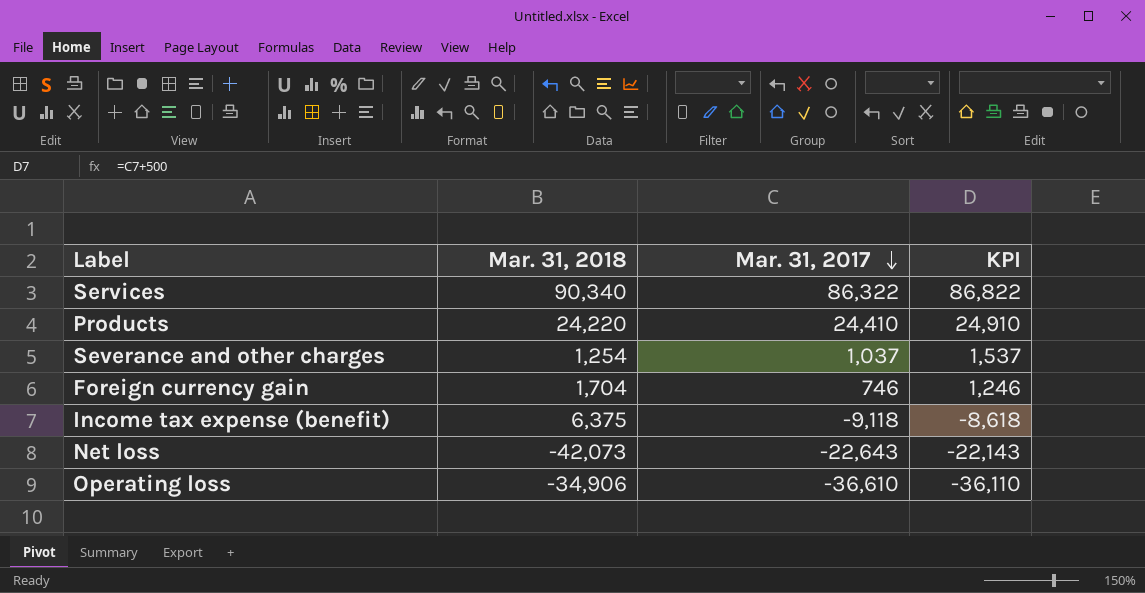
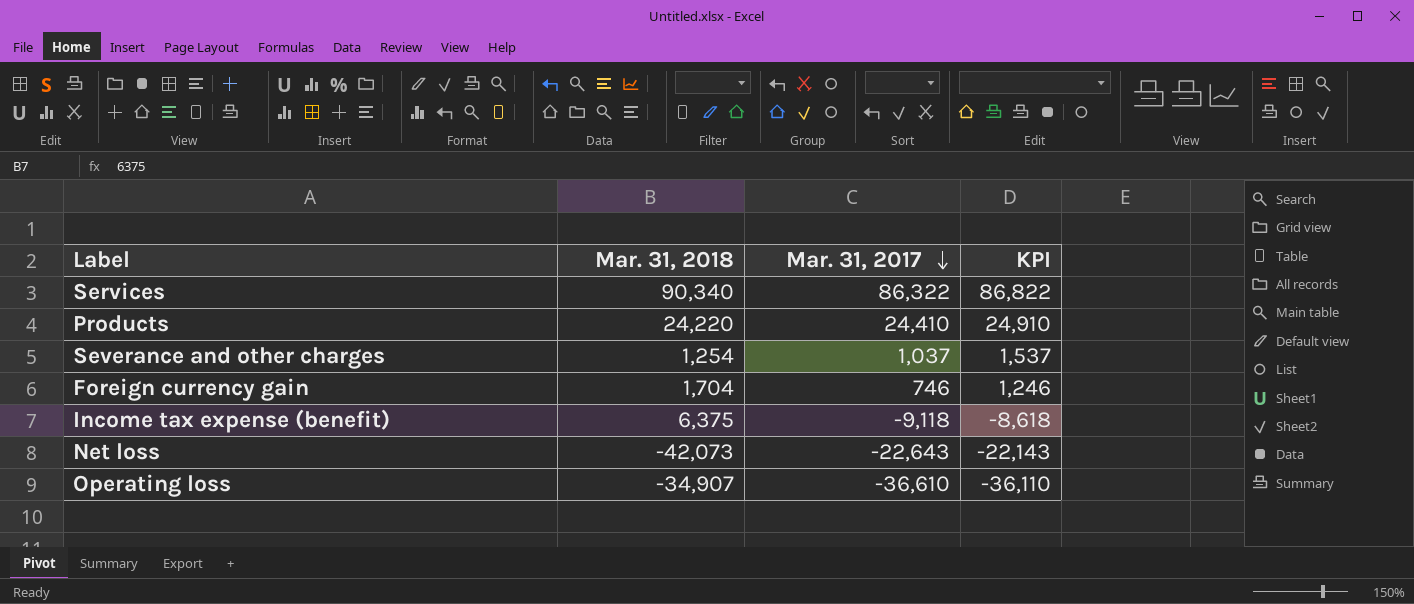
Operating loss | Mar. 31, 2018: -34,906 -> -34,907

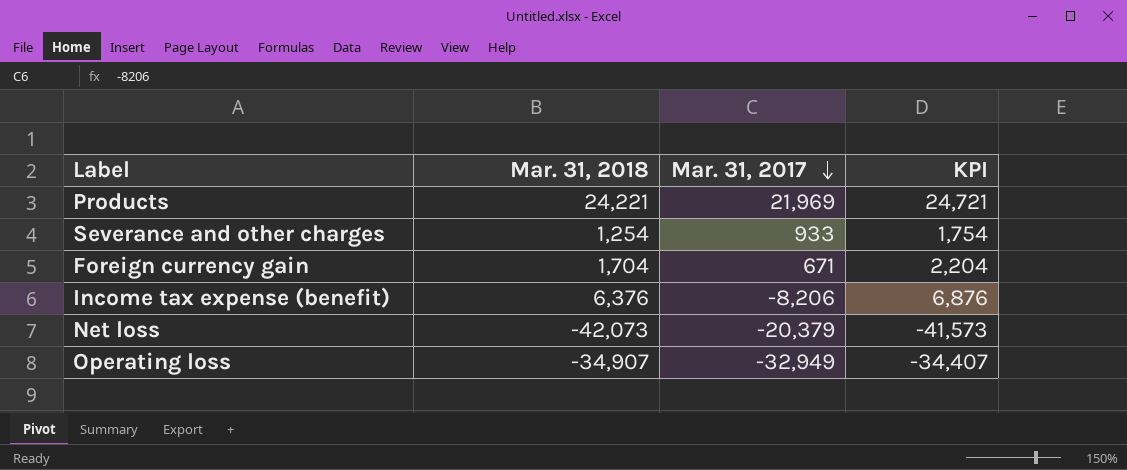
column KPI | formula: [Mar. 31, 2017] + 500 -> [Mar. 31, 2018] + 500
row Services: 90,340 | 86,322 | 86,822 -> none
Products | Mar. 31, 2018: 24,220 -> 24,221
Products | Mar. 31, 2017: 24,410 -> 21,969
Severance and other charges | Mar. 31, 2017: 1,037 -> 933
Foreign currency gain | Mar. 31, 2017: 746 -> 671
Income tax expense (benefit) | Mar. 31, 2018: 6,375 -> 6,376
Income tax expense (benefit) | Mar. 31, 2017: -9,118 -> -8,206
Net loss | Mar. 31, 2017: -22,643 -> -20,379
Operating loss | Mar. 31, 2017: -36,610 -> -32,949

